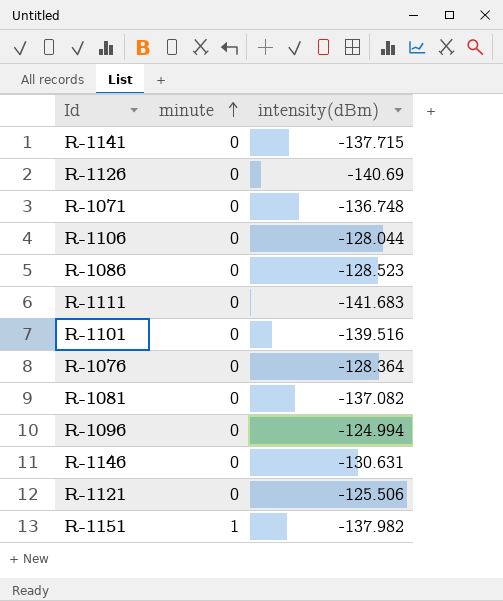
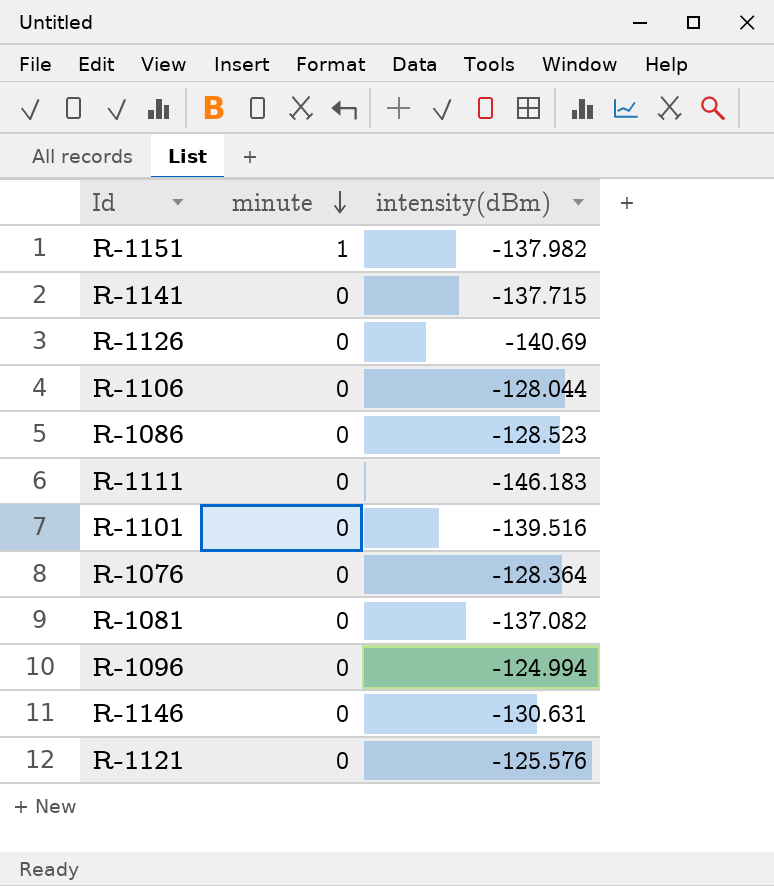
row order: minute ascending -> minute descending
row R-1071: 0 | -136.748 -> none
R-1111 | intensity(dBm): -141.683 -> -146.183
R-1121 | intensity(dBm): -125.506 -> -125.576

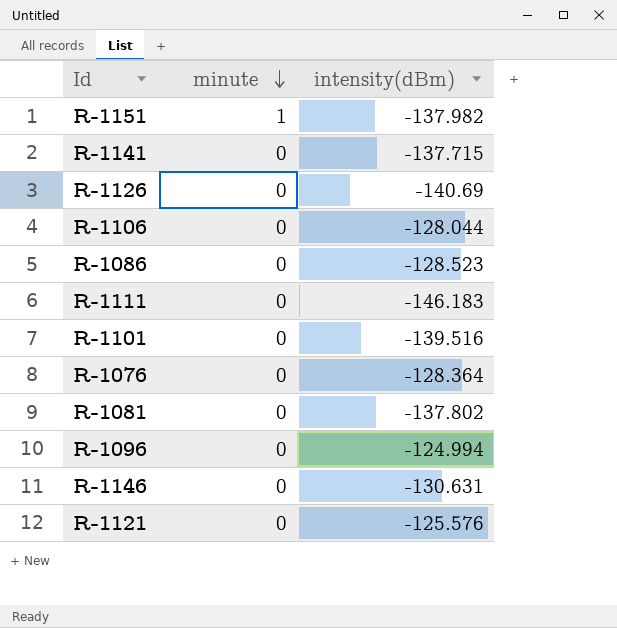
R-1081 | intensity(dBm): -137.082 -> -137.802

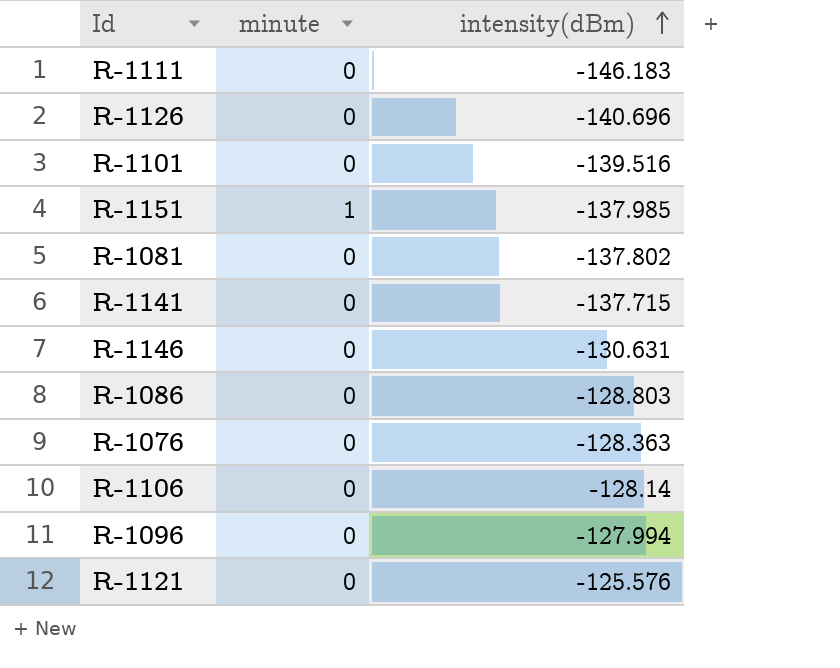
row order: minute descending -> intensity(dBm) ascending
R-1126 | intensity(dBm): -140.69 -> -140.696
R-1151 | intensity(dBm): -137.982 -> -137.985
R-1086 | intensity(dBm): -128.523 -> -128.803
R-1076 | intensity(dBm): -128.364 -> -128.363
R-1106 | intensity(dBm): -128.044 -> -128.14
R-1096 | intensity(dBm): -124.994 -> -127.994

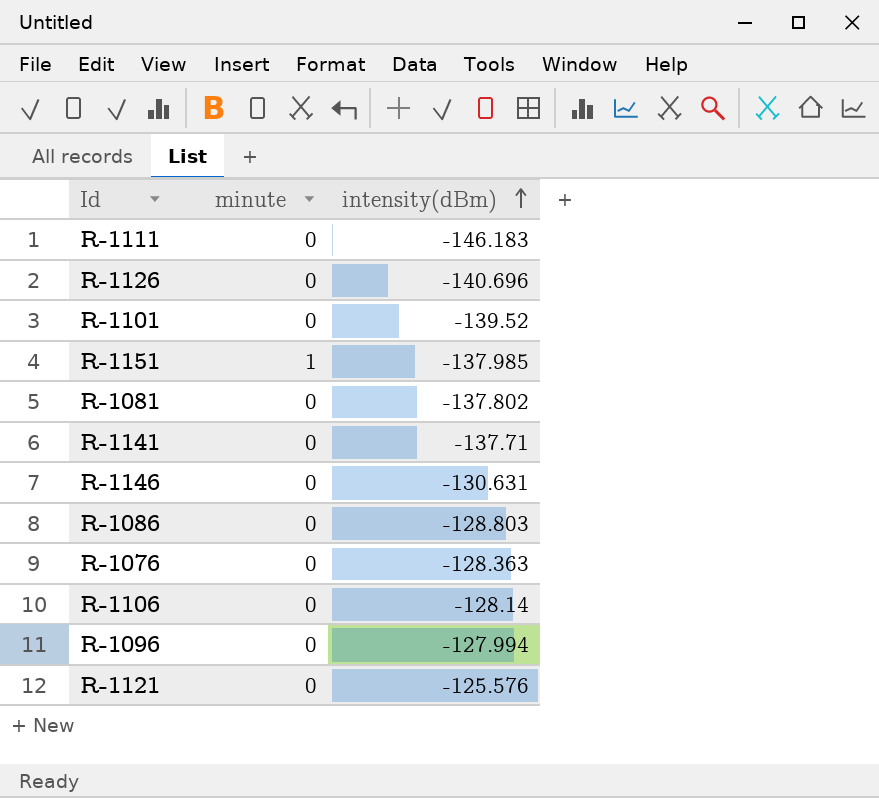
R-1101 | intensity(dBm): -139.516 -> -139.52
R-1141 | intensity(dBm): -137.715 -> -137.71

